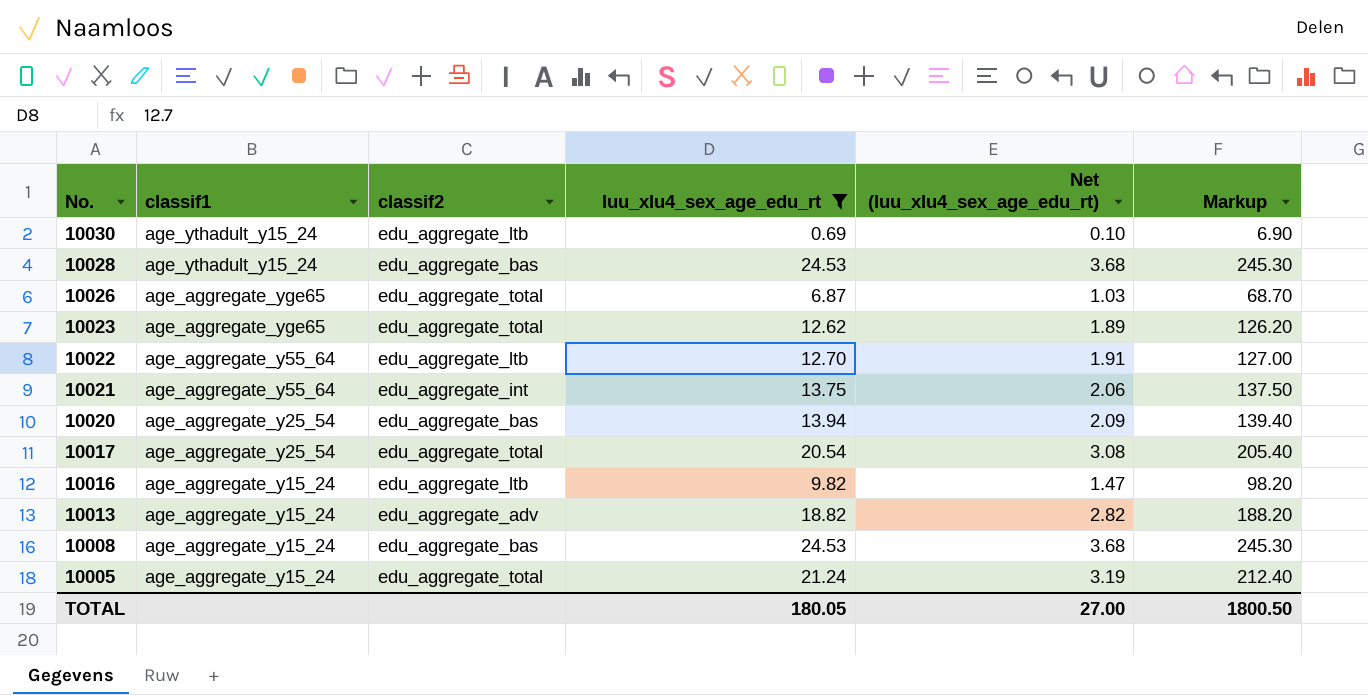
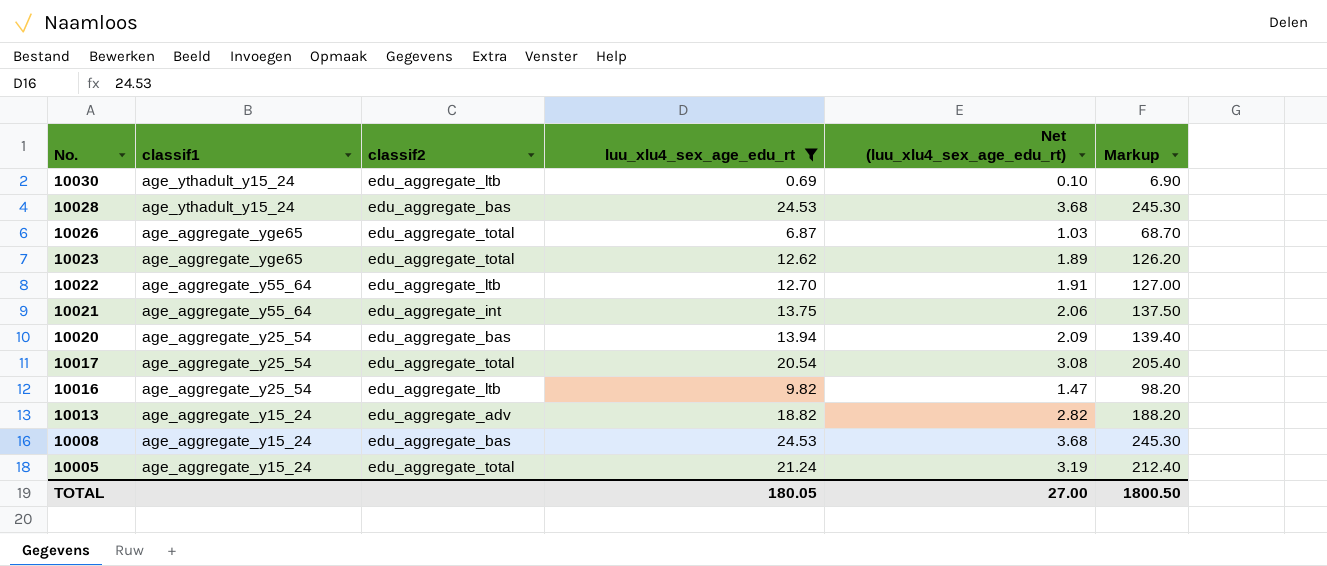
10016 | classif1: age_aggregate_y15_24 -> age_aggregate_y25_54

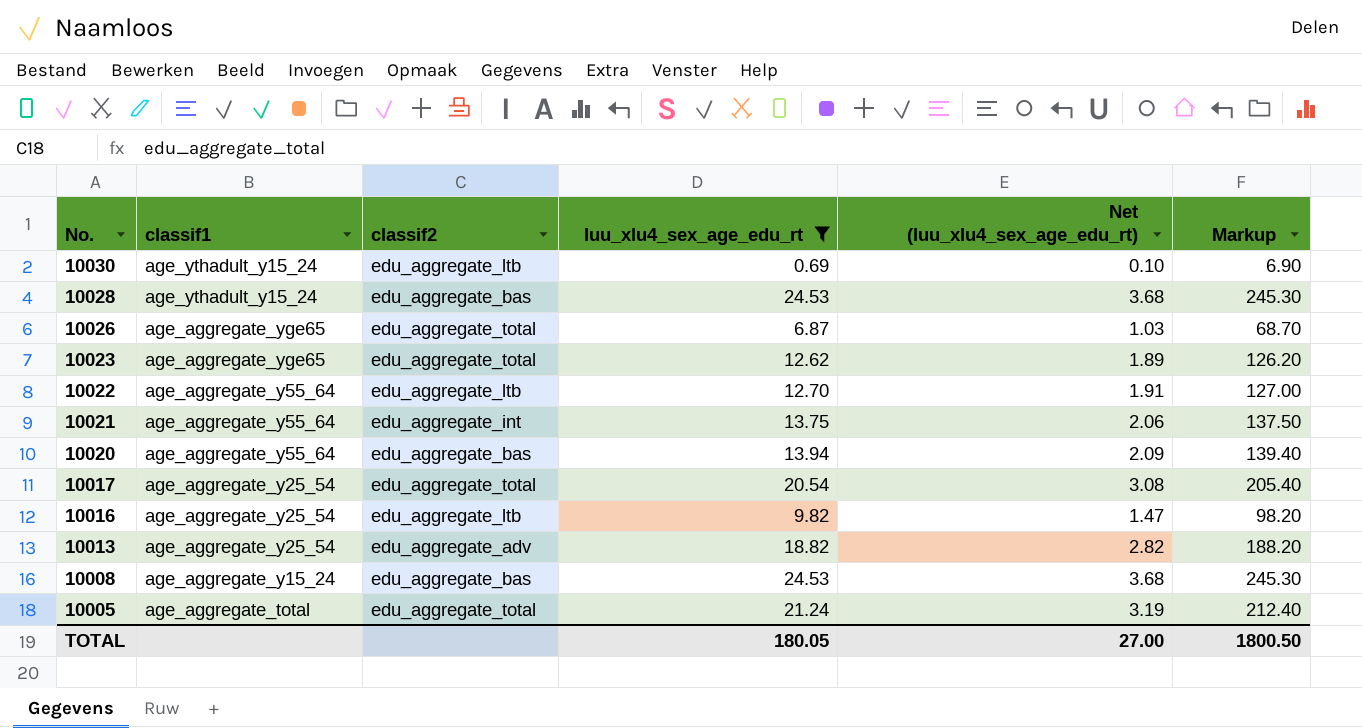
10020 | classif1: age_aggregate_y25_54 -> age_aggregate_y55_64
10013 | classif1: age_aggregate_y15_24 -> age_aggregate_y25_54
10005 | classif1: age_aggregate_y15_24 -> age_aggregate_total

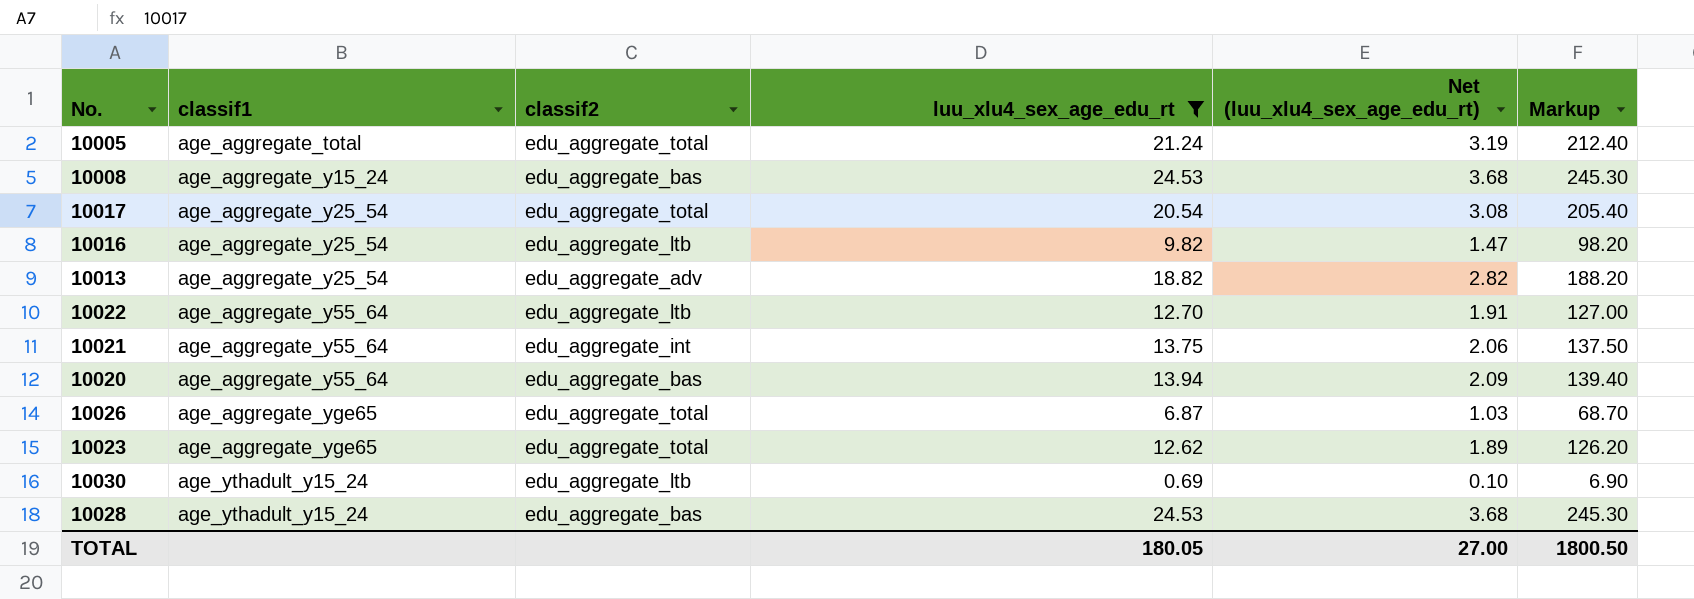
row order: No. descending -> classif1 ascending

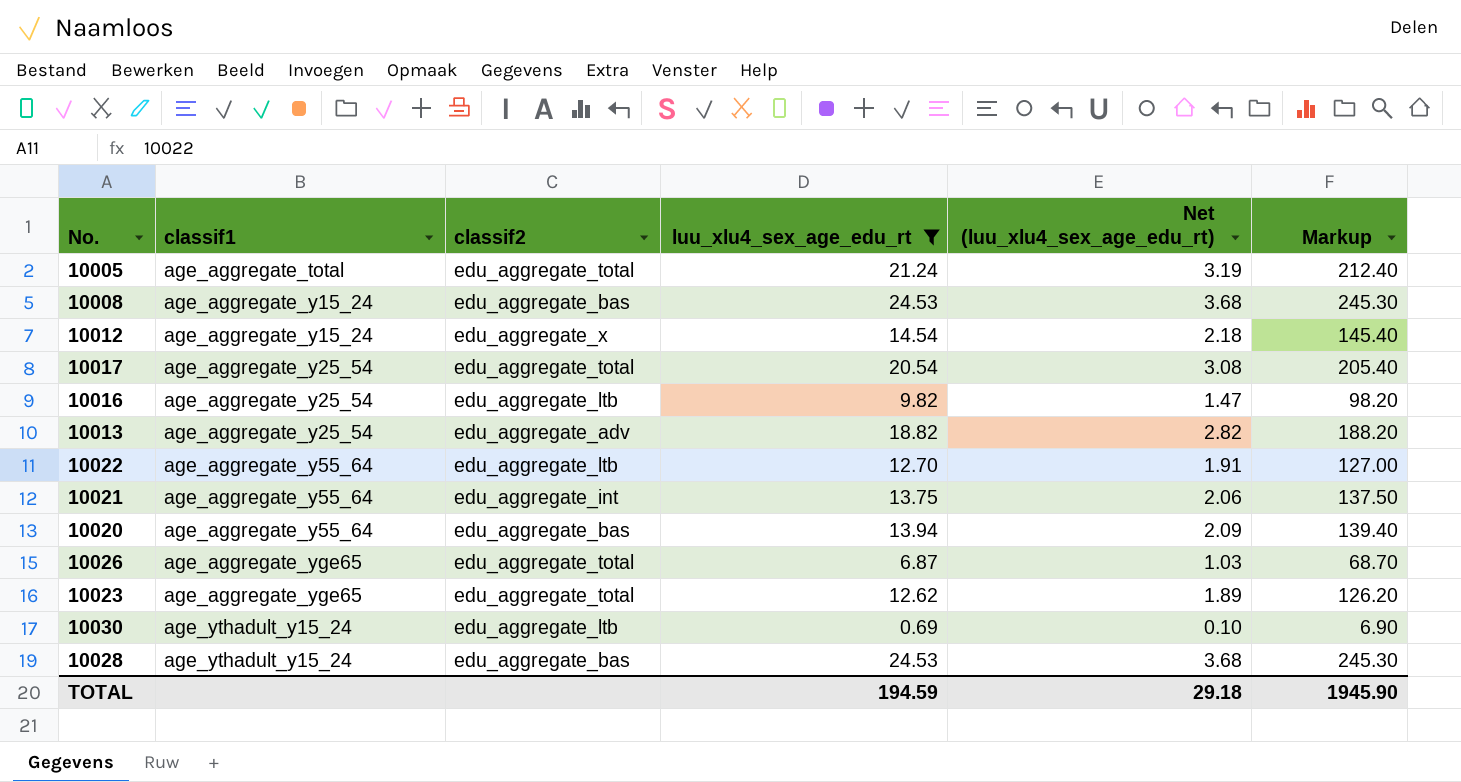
row 10012: none -> age_aggregate_y15_24 | edu_aggregate_x | 14.54 | 2.18 | 145.40
TOTAL | luu_xlu4_sex_age_edu_rt: 180.05 -> 194.59
TOTAL | Net (luu_xlu4_sex_age_edu_rt): 27.00 -> 29.18
TOTAL | Markup: 1800.50 -> 1945.90

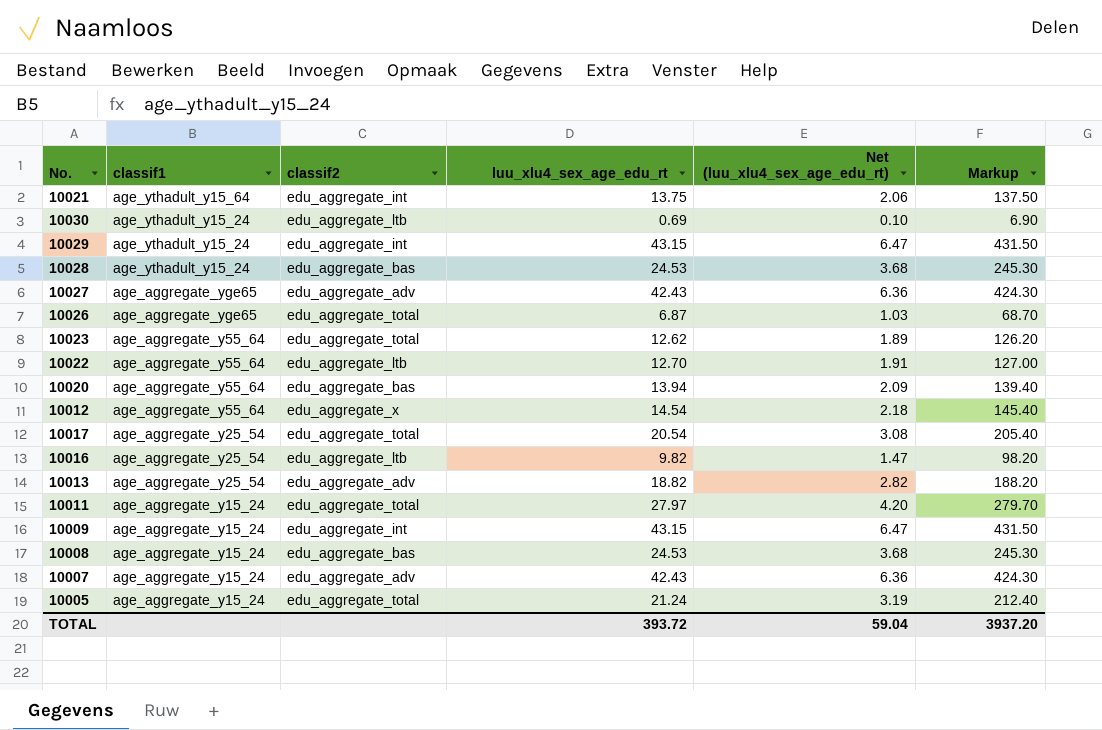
filter: luu_xlu4_sex_age_edu_rt <= 24.53 -> none
row order: classif1 ascending -> classif1 descending
10021 | classif1: age_aggregate_y55_64 -> age_ythadult_y15_64
10023 | classif1: age_aggregate_yge65 -> age_aggregate_y55_64
10012 | classif1: age_aggregate_y15_24 -> age_aggregate_y55_64
10005 | classif1: age_aggregate_total -> age_aggregate_y15_24
TOTAL | luu_xlu4_sex_age_edu_rt: 194.59 -> 393.72
TOTAL | Net (luu_xlu4_sex_age_edu_rt): 29.18 -> 59.04
TOTAL | Markup: 1945.90 -> 3937.20

